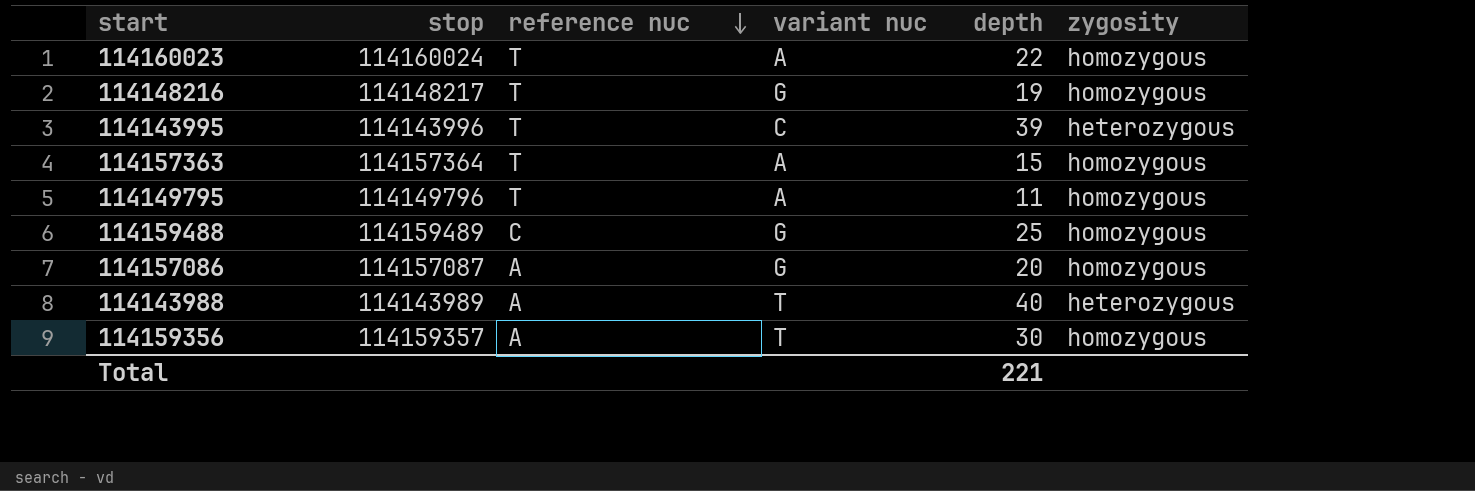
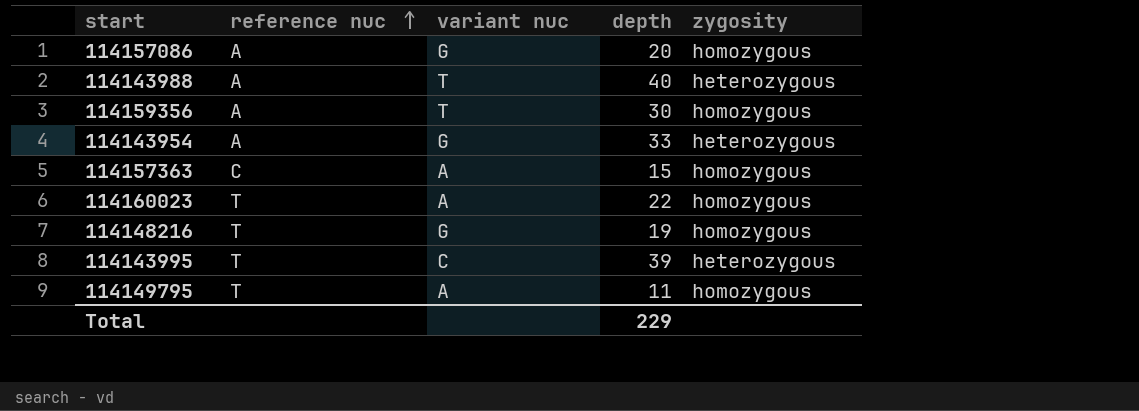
row order: reference nuc descending -> reference nuc ascending
column stop | position: 2 -> none
row 114159488: 114159489 | C | G | 25 | homozygous -> none
row 114143954: none -> A | G | 33 | heterozygous
114157363 | reference nuc: T -> C
Total | depth: 221 -> 229

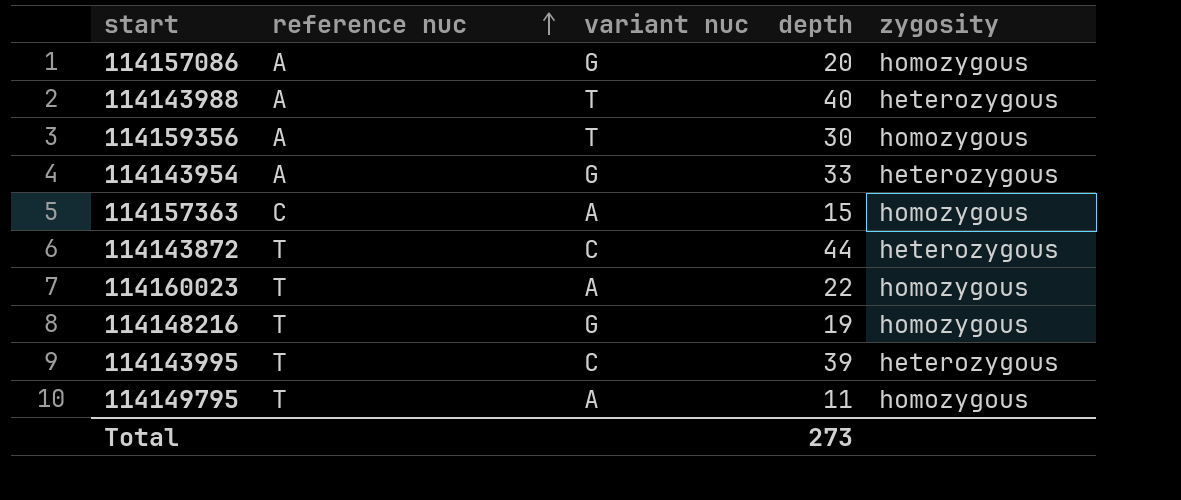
row 114143872: none -> T | C | 44 | heterozygous
Total | depth: 229 -> 273

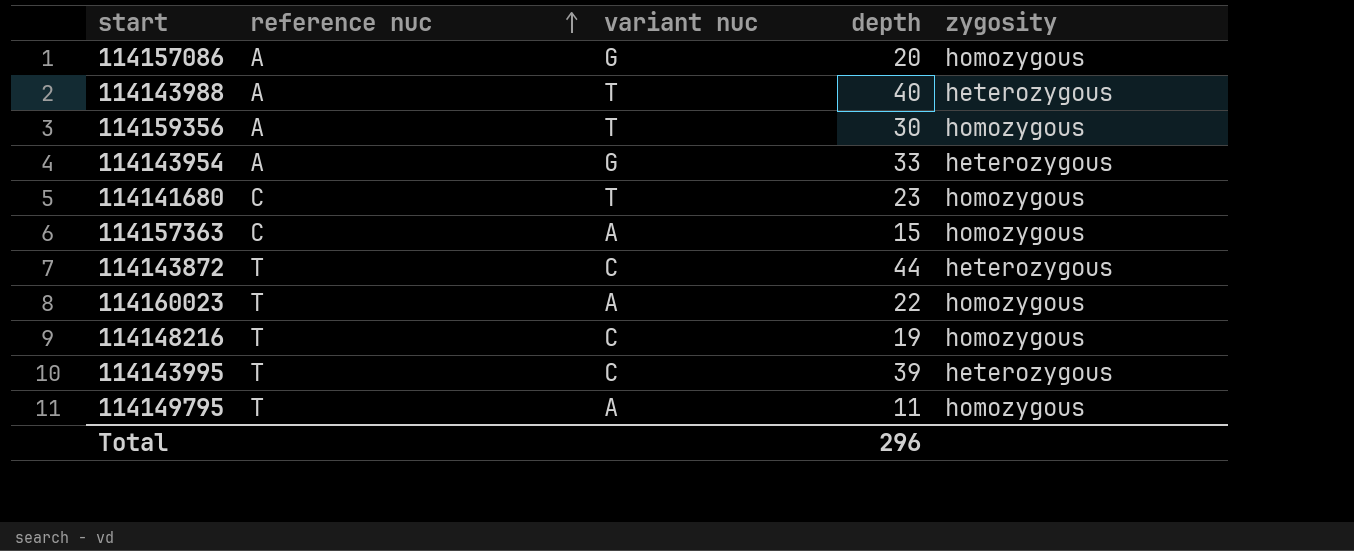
row 114141680: none -> C | T | 23 | homozygous
114148216 | variant nuc: G -> C
Total | depth: 273 -> 296

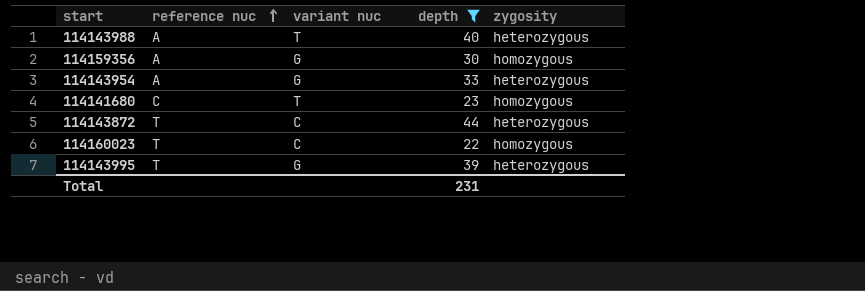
filter: none -> depth >= 22
114159356 | variant nuc: T -> G
114160023 | variant nuc: A -> C
114143995 | variant nuc: C -> G
Total | depth: 296 -> 231

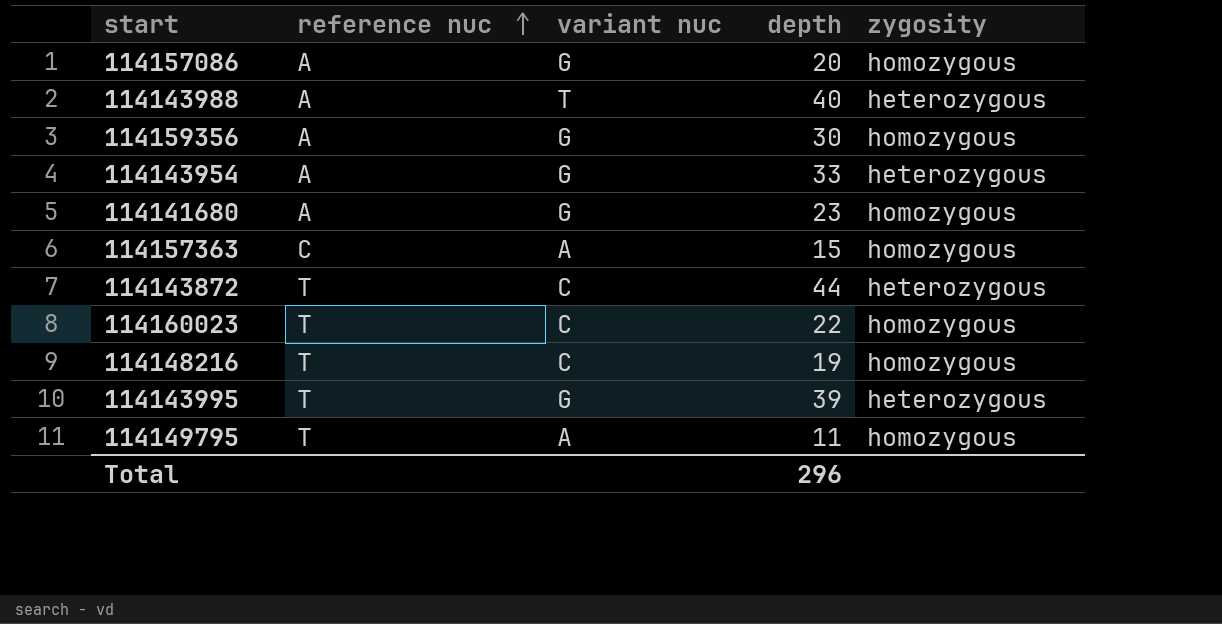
filter: depth >= 22 -> none
114141680 | reference nuc: C -> A
114141680 | variant nuc: T -> G
Total | depth: 231 -> 296

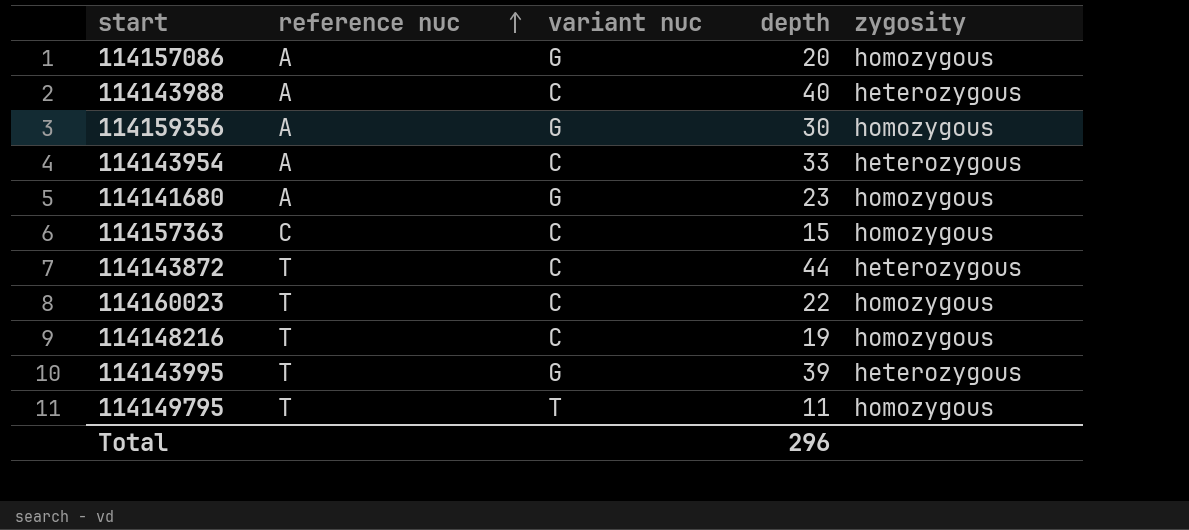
114143988 | variant nuc: T -> C
114143954 | variant nuc: G -> C
114157363 | variant nuc: A -> C
114149795 | variant nuc: A -> T

